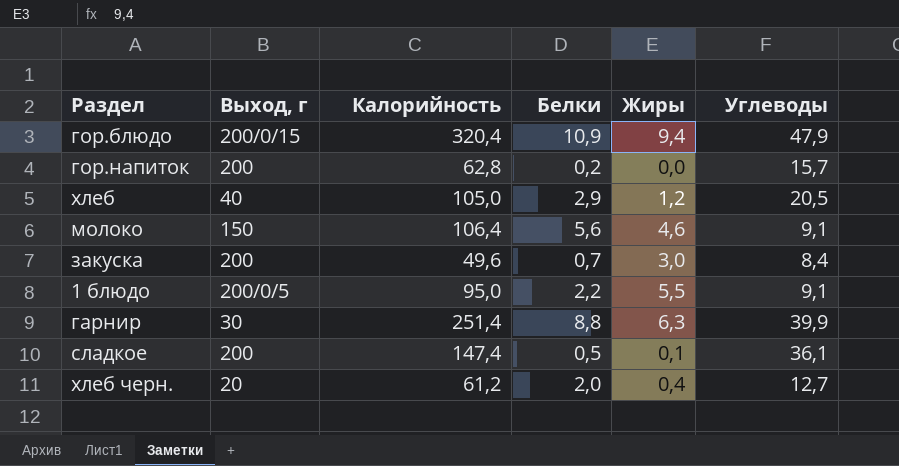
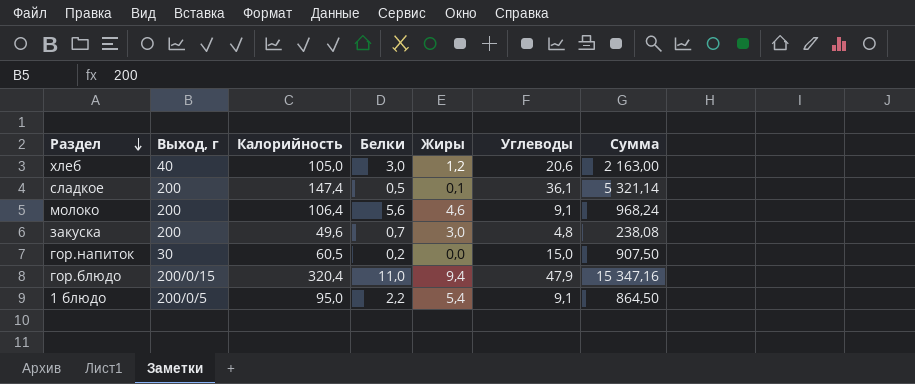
row order: none -> Раздел descending
column Сумма | formula: none -> [Калорийность] * [Углеводы]
row гарнир: 30 | 251,4 | 8,8 | 6,3 | 39,9 -> none
row хлеб черн.: 20 | 61,2 | 2,0 | 0,4 | 12,7 -> none
хлеб | Белки: 2,9 -> 3,0
хлеб | Углеводы: 20,5 -> 20,6
молоко | Выход, г: 150 -> 200
закуска | Углеводы: 8,4 -> 4,8
гор.напиток | Выход, г: 200 -> 30
гор.напиток | Калорийность: 62,8 -> 60,5
гор.напиток | Углеводы: 15,7 -> 15,0
гор.блюдо | Белки: 10,9 -> 11,0
1 блюдо | Жиры: 5,5 -> 5,4

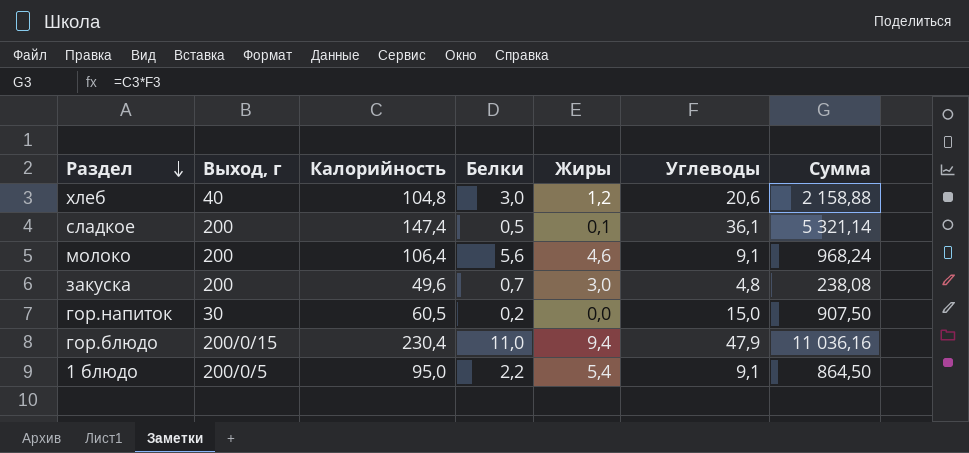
хлеб | Калорийность: 105,0 -> 104,8
хлеб | Сумма: 2 163,00 -> 2 158,88
гор.блюдо | Калорийность: 320,4 -> 230,4
гор.блюдо | Сумма: 15 347,16 -> 11 036,16

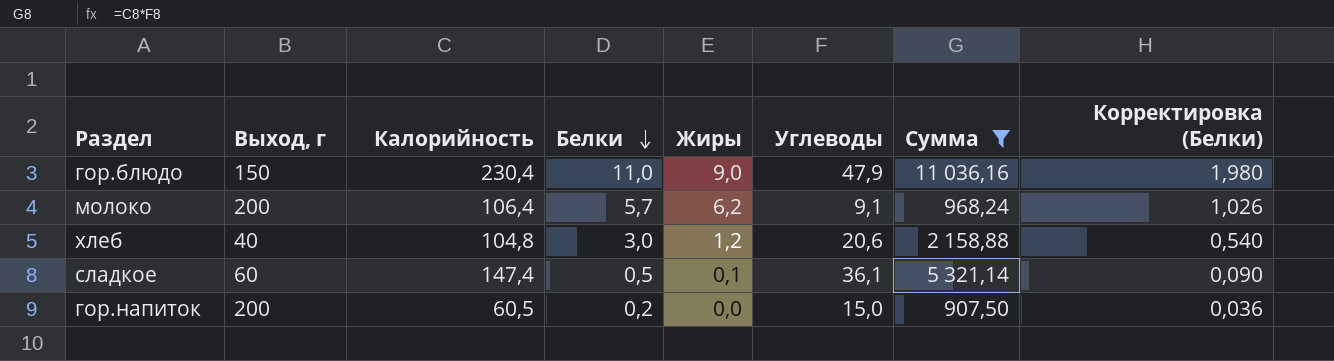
filter: none -> Сумма >= 907,50
row order: Раздел descending -> Белки descending
column Корректировка (Белки) | formula: none -> [Белки] * 0,18
гор.блюдо | Выход, г: 200/0/15 -> 150
гор.блюдо | Жиры: 9,4 -> 9,0
молоко | Белки: 5,6 -> 5,7
молоко | Жиры: 4,6 -> 6,2
сладкое | Выход, г: 200 -> 60
гор.напиток | Выход, г: 30 -> 200

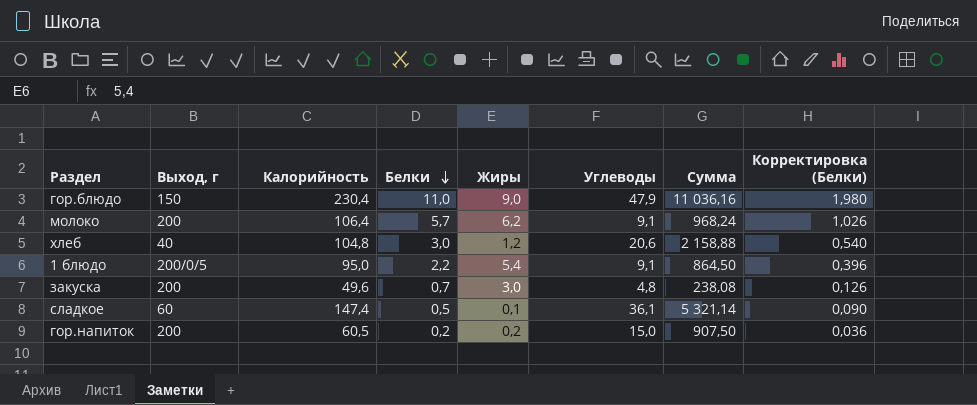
filter: Сумма >= 907,50 -> none
гор.напиток | Жиры: 0,0 -> 0,2

